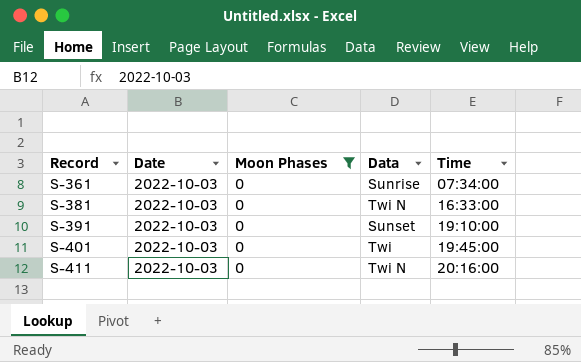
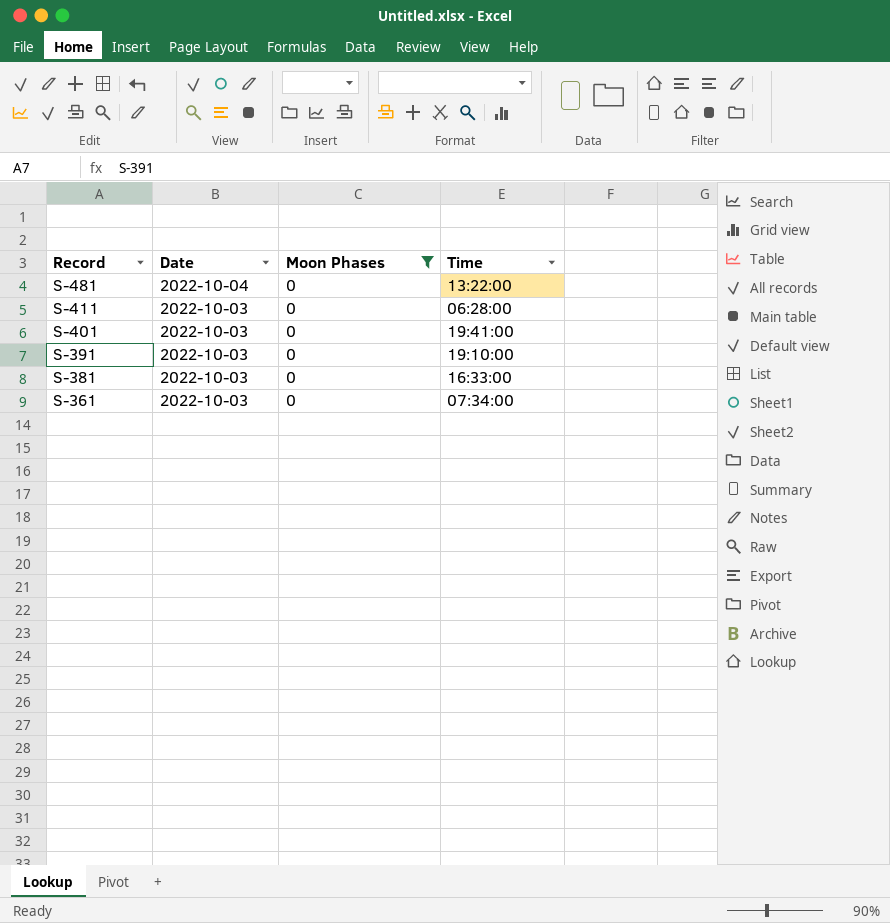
row order: Record ascending -> Record descending
column Data | position: 4 -> none
row S-481: none -> 2022-10-04 | 0 | 13:22:00
S-411 | Time: 20:16:00 -> 06:28:00
S-401 | Time: 19:45:00 -> 19:41:00

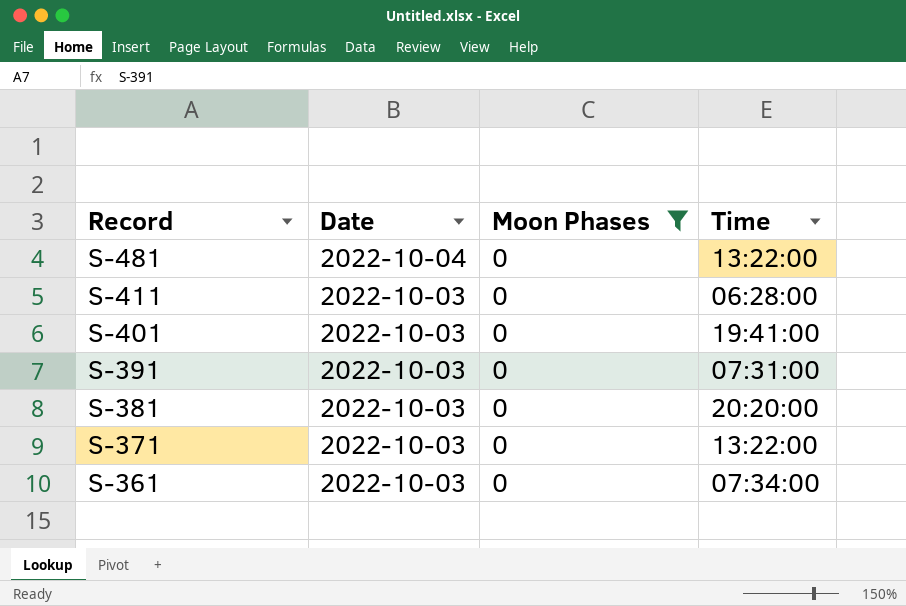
S-391 | Time: 19:10:00 -> 07:31:00
S-381 | Time: 16:33:00 -> 20:20:00
row S-371: none -> 2022-10-03 | 0 | 13:22:00

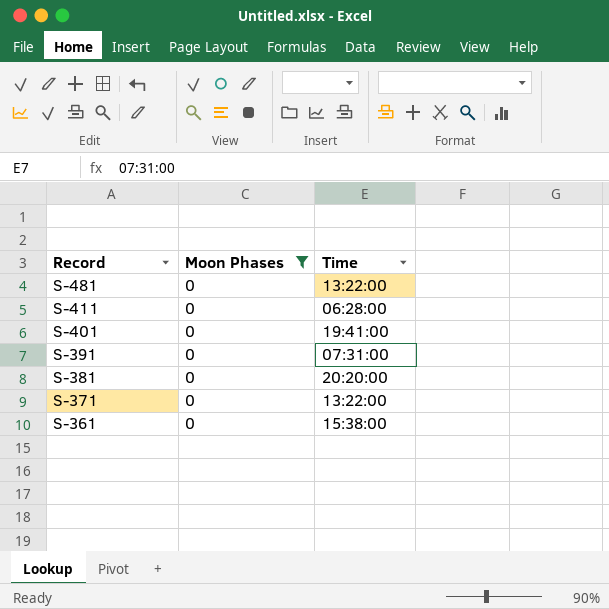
column Date | position: 2 -> none
S-361 | Time: 07:34:00 -> 15:38:00

